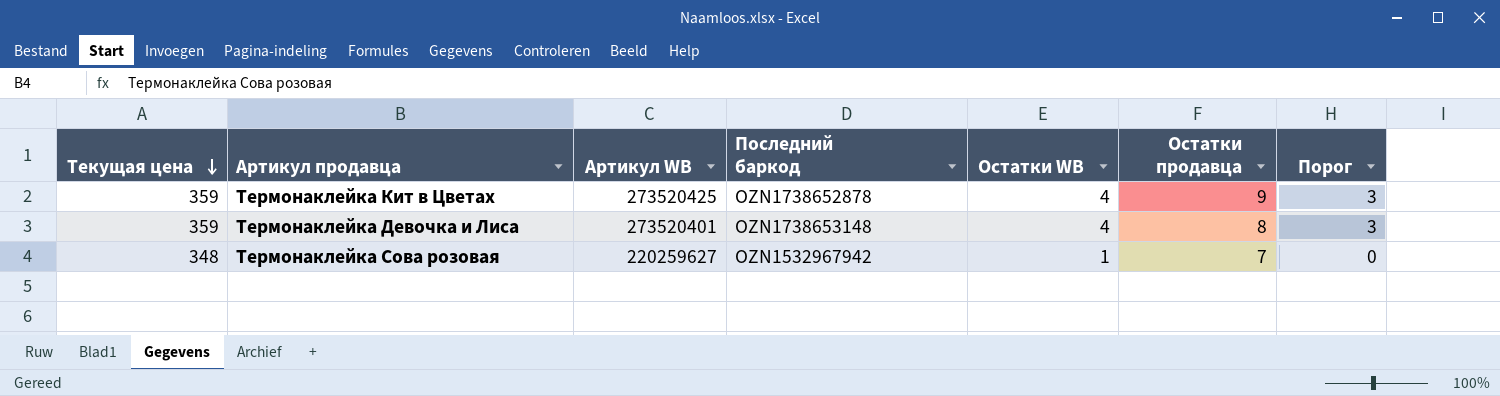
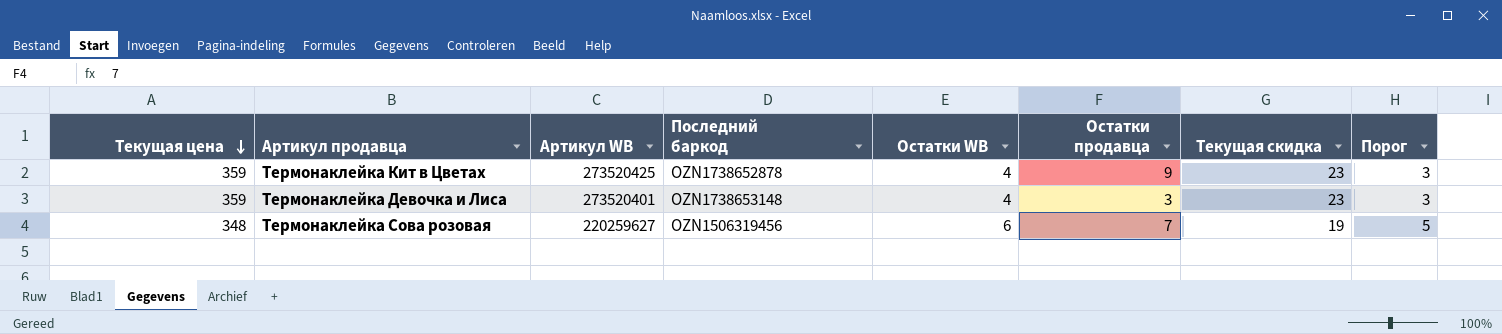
column Текущая скидка | position: none -> 7
Термонаклейка Девочка и Лиса | Остатки продавца: 8 -> 3
Термонаклейка Сова розовая | Последний баркод: OZN1532967942 -> OZN1506319456
Термонаклейка Сова розовая | Остатки WB: 1 -> 6
Термонаклейка Сова розовая | Порог: 0 -> 5

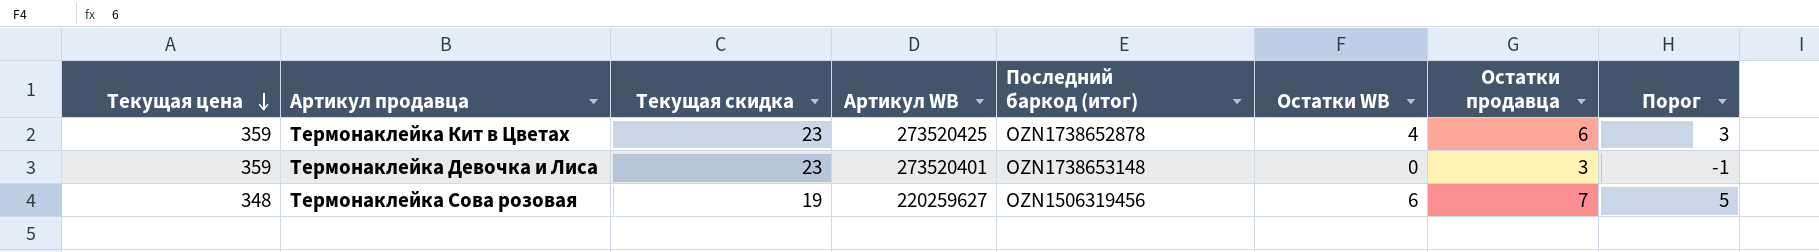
column Текущая скидка | position: 7 -> 3
column name: Последний баркод -> Последний баркод (итог)
Термонаклейка Кит в Цветах | Остатки продавца: 9 -> 6
Термонаклейка Девочка и Лиса | Остатки WB: 4 -> 0
Термонаклейка Девочка и Лиса | Порог: 3 -> -1

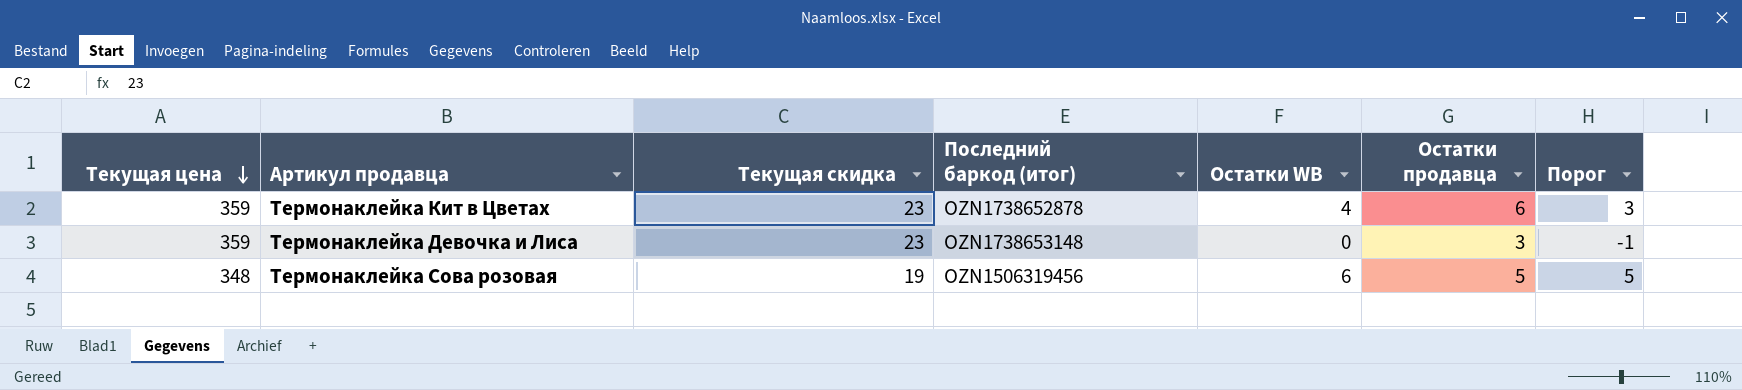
column Артикул WB | position: 4 -> none
Термонаклейка Сова розовая | Остатки продавца: 7 -> 5

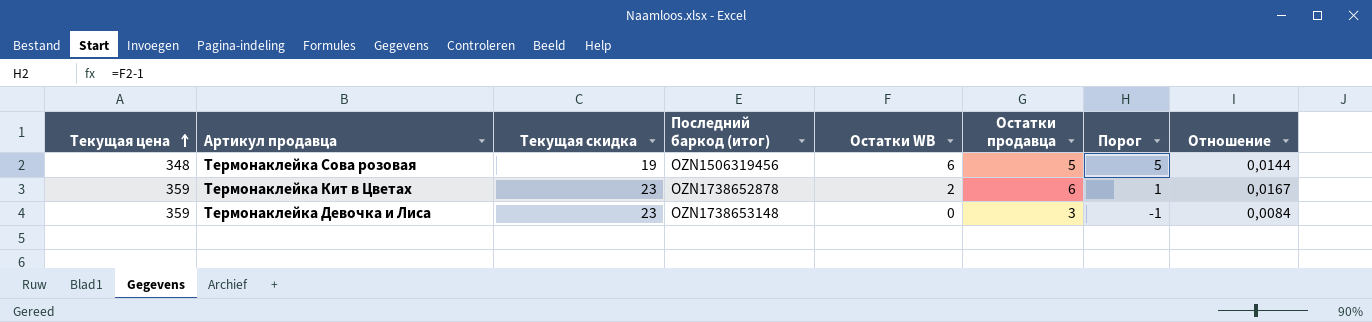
row order: Текущая цена descending -> Текущая цена ascending
column Отношение | formula: none -> [Остатки продавца] / [Текущая цена]
Термонаклейка Кит в Цветах | Остатки WB: 4 -> 2
Термонаклейка Кит в Цветах | Порог: 3 -> 1

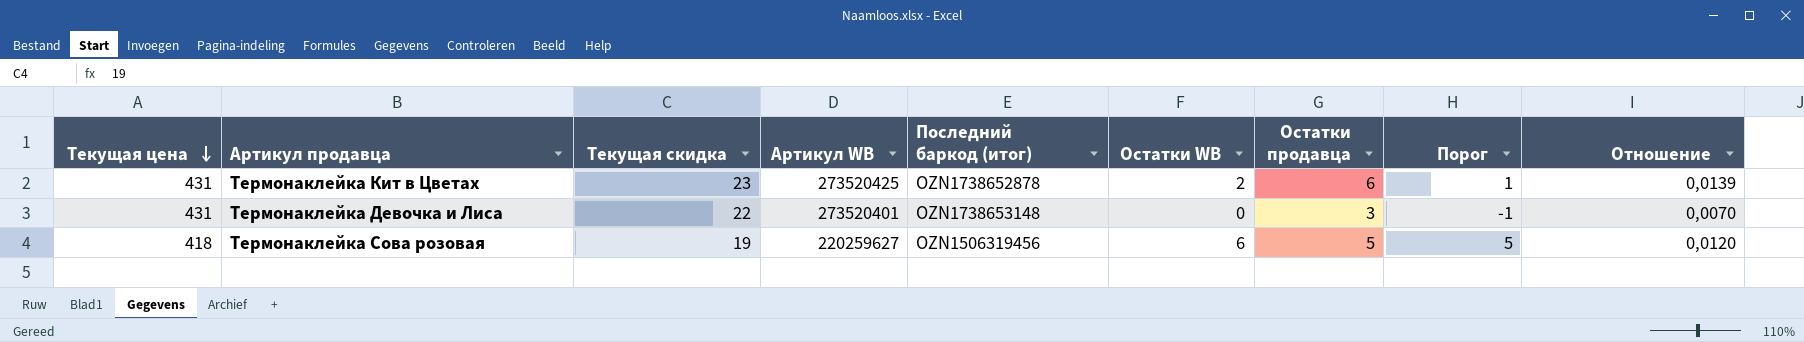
row order: Текущая цена ascending -> Текущая цена descending
column Артикул WB | position: none -> 4
Термонаклейка Кит в Цветах | Текущая цена: 359 -> 431
Термонаклейка Кит в Цветах | Отношение: 0,0167 -> 0,0139
Термонаклейка Девочка и Лиса | Текущая цена: 359 -> 431
Термонаклейка Девочка и Лиса | Текущая скидка: 23 -> 22
Термонаклейка Девочка и Лиса | Отношение: 0,0084 -> 0,0070
Термонаклейка Сова розовая | Текущая цена: 348 -> 418
Термонаклейка Сова розовая | Отношение: 0,0144 -> 0,0120

